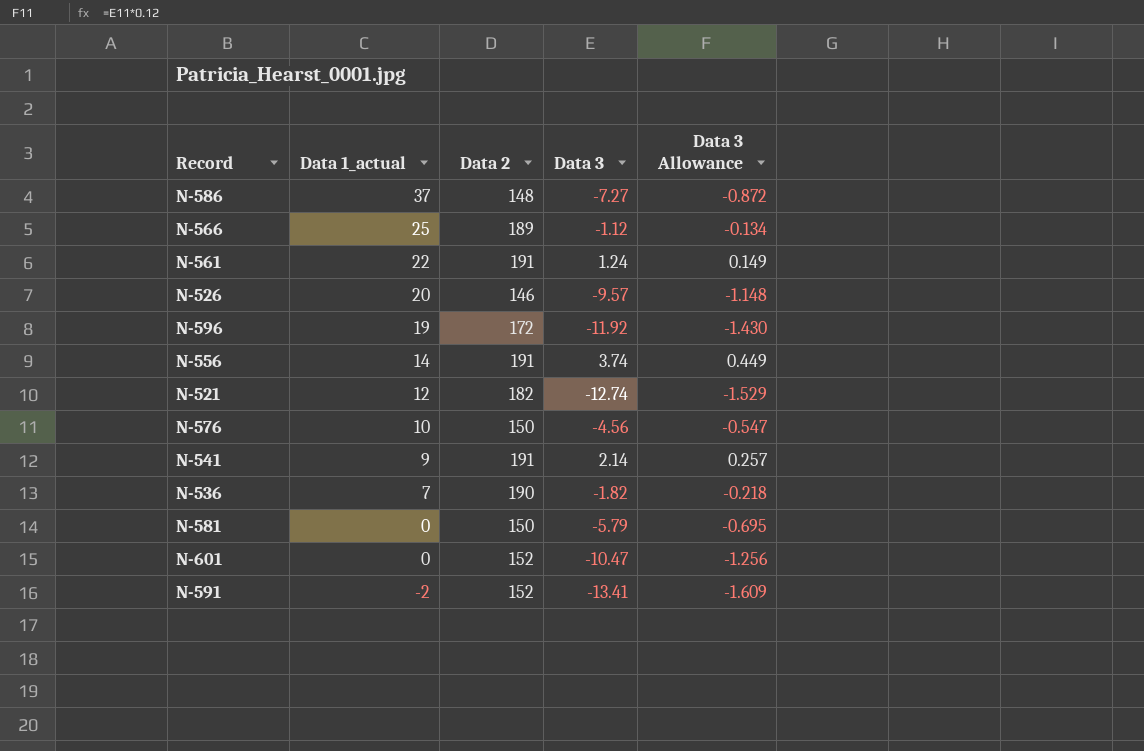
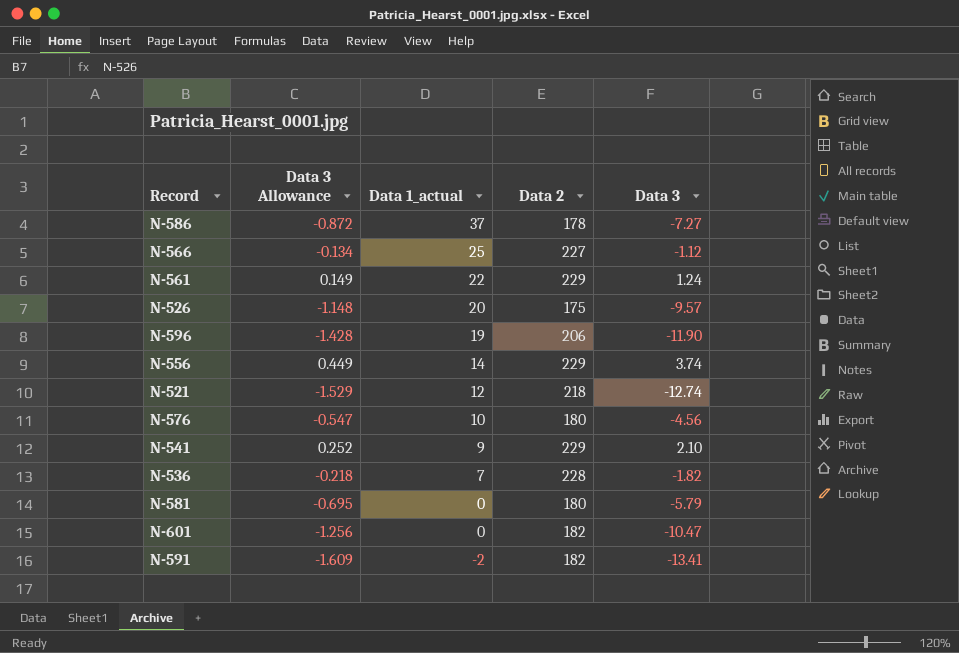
column Data 3 Allowance | position: 5 -> 2
N-586 | Data 2: 148 -> 178
N-566 | Data 2: 189 -> 227
N-561 | Data 2: 191 -> 229
N-526 | Data 2: 146 -> 175
N-596 | Data 3 Allowance: -1.430 -> -1.428
N-596 | Data 2: 172 -> 206
N-596 | Data 3: -11.92 -> -11.90
N-556 | Data 2: 191 -> 229
N-521 | Data 2: 182 -> 218
N-576 | Data 2: 150 -> 180
N-541 | Data 3 Allowance: 0.257 -> 0.252
N-541 | Data 2: 191 -> 229
N-541 | Data 3: 2.14 -> 2.10
N-536 | Data 2: 190 -> 228
N-581 | Data 2: 150 -> 180
N-601 | Data 2: 152 -> 182
N-591 | Data 2: 152 -> 182

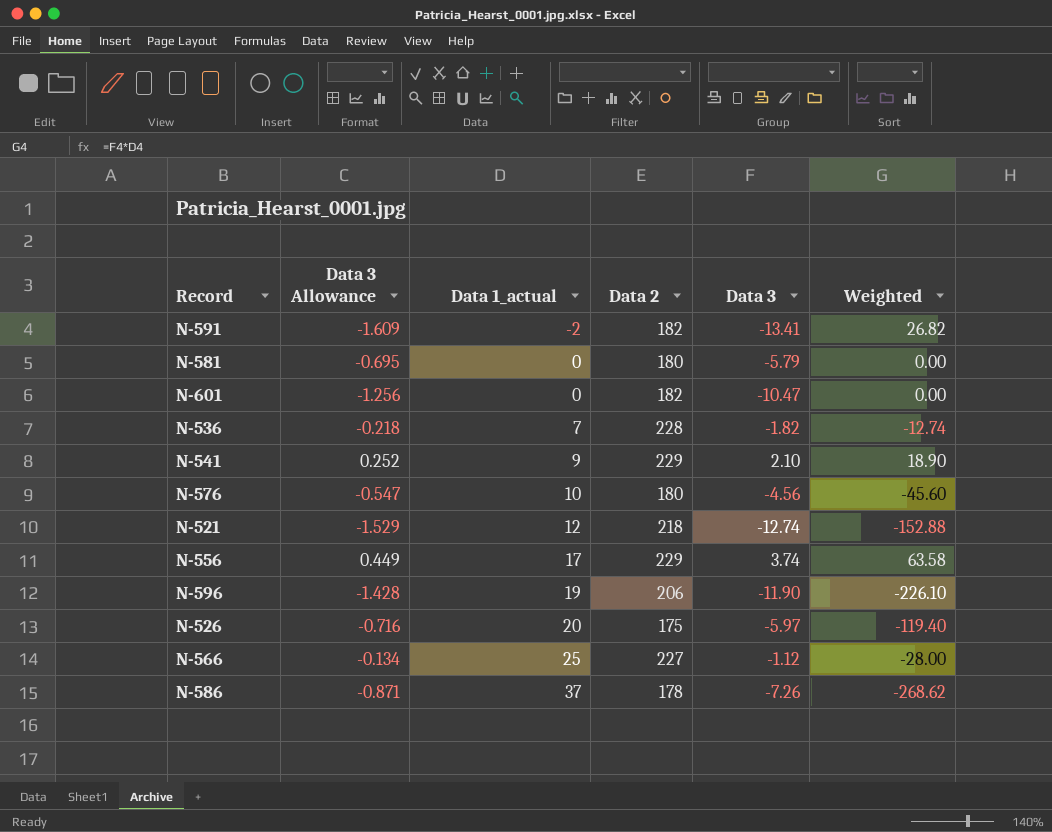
row order: Data 1_actual descending -> Data 1_actual ascending
column Weighted | formula: none -> [Data 1_actual] * [Data 3]
row N-561: 0.149 | 22 | 229 | 1.24 -> none
N-556 | Data 1_actual: 14 -> 17
N-526 | Data 3 Allowance: -1.148 -> -0.716
N-526 | Data 3: -9.57 -> -5.97
N-586 | Data 3 Allowance: -0.872 -> -0.871
N-586 | Data 3: -7.27 -> -7.26

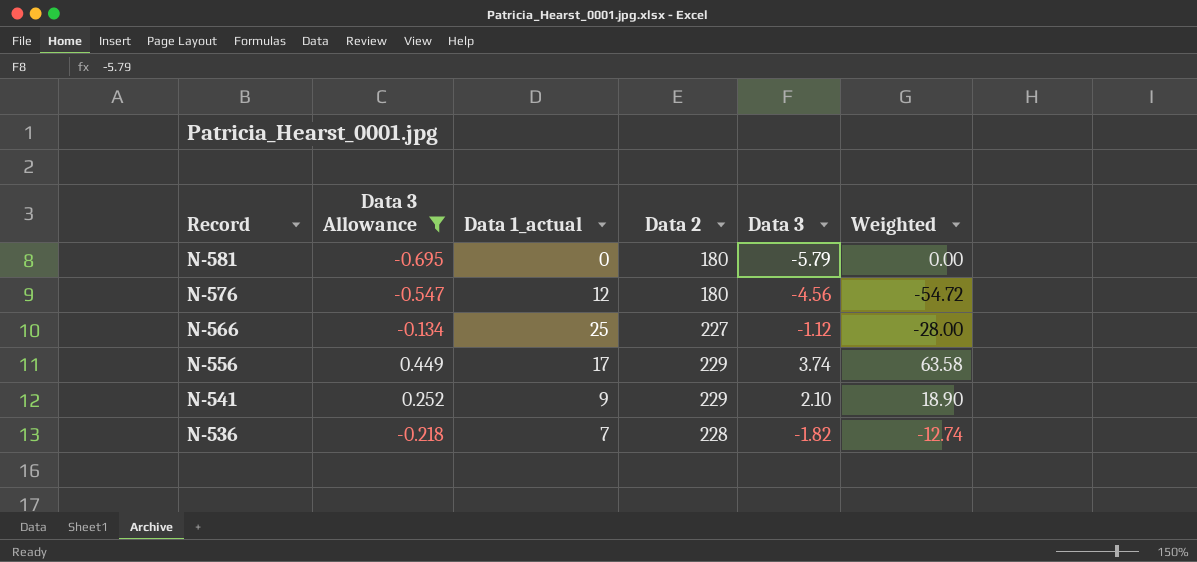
filter: none -> Data 3 Allowance >= -0.695
row order: Data 1_actual ascending -> Record descending
N-576 | Data 1_actual: 10 -> 12
N-576 | Weighted: -45.60 -> -54.72

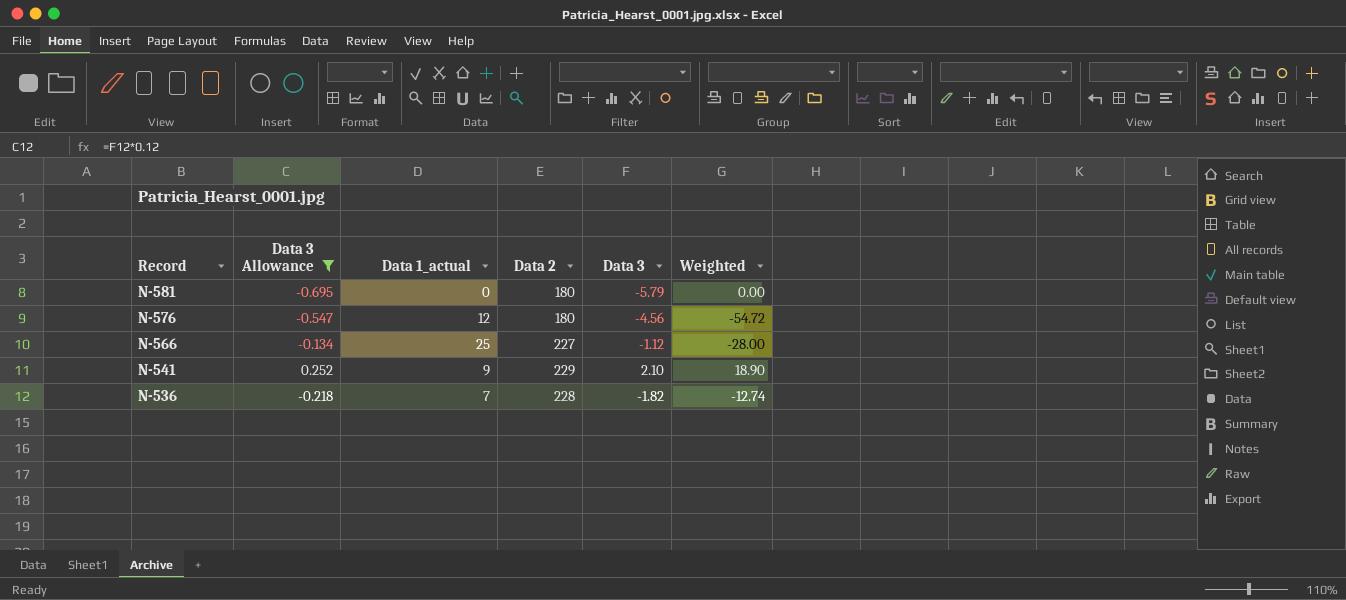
row N-556: 0.449 | 17 | 229 | 3.74 | 63.58 -> none

